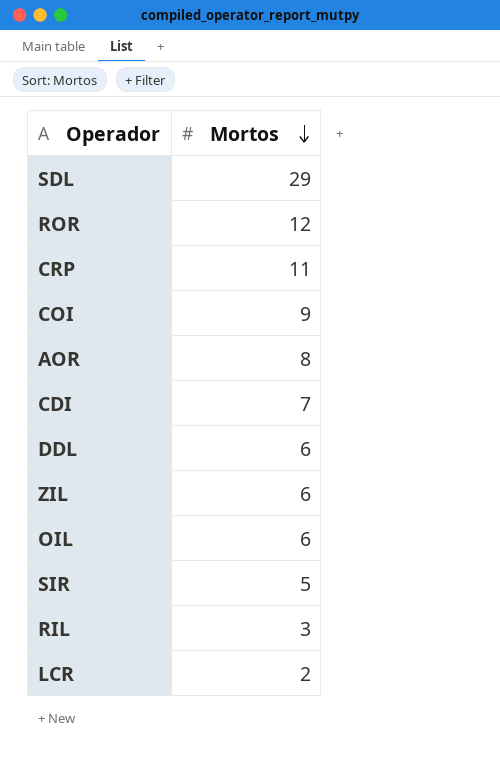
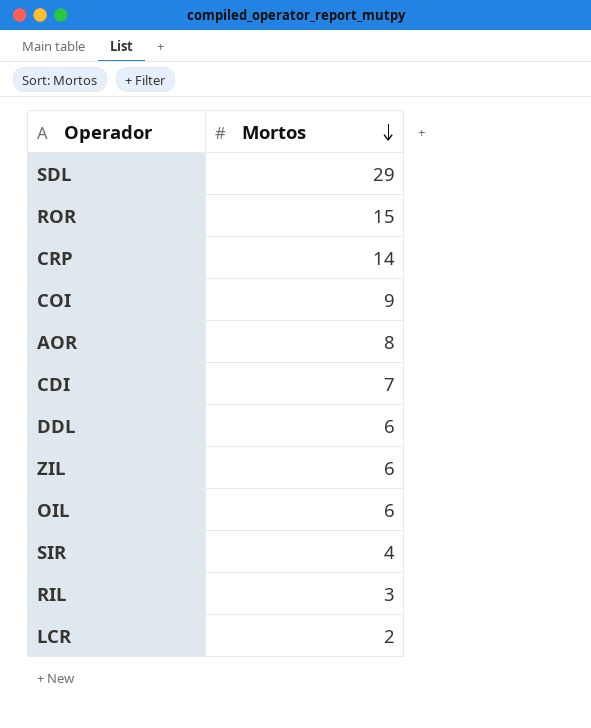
ROR | Mortos: 12 -> 15
CRP | Mortos: 11 -> 14
SIR | Mortos: 5 -> 4

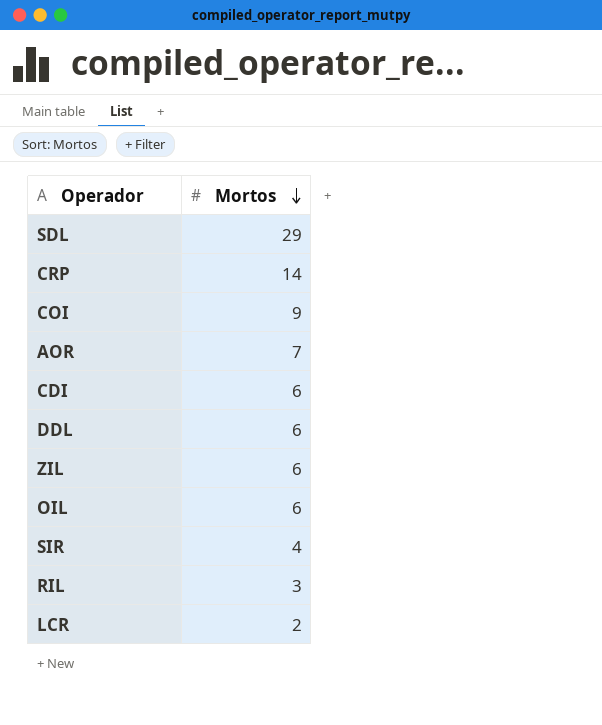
row ROR: 15 -> none
AOR | Mortos: 8 -> 7
CDI | Mortos: 7 -> 6

